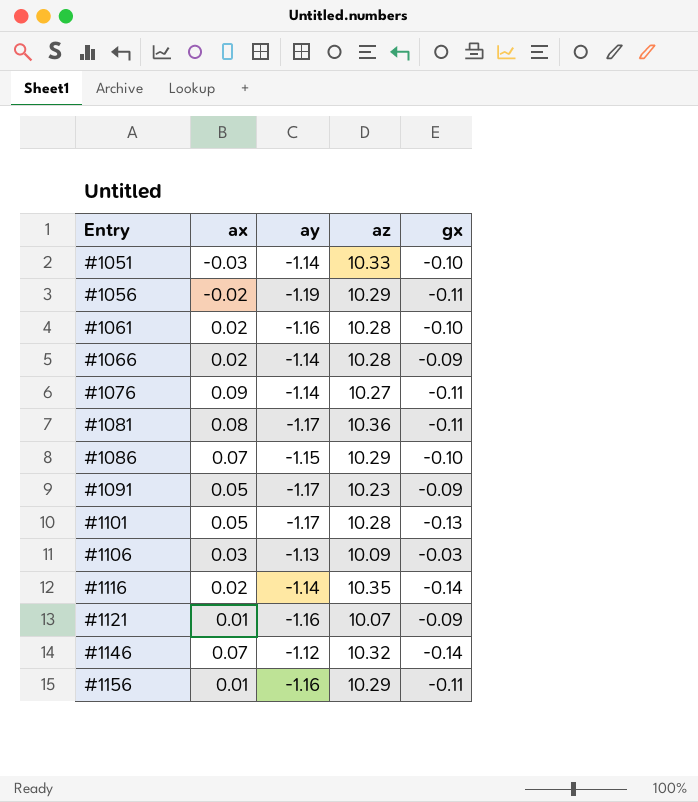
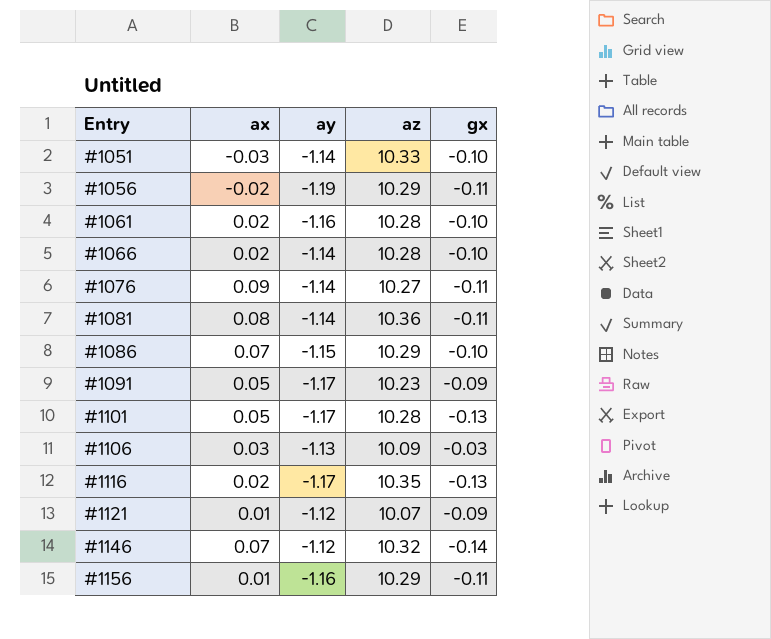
#1066 | gx: -0.09 -> -0.10
#1081 | ay: -1.17 -> -1.14
#1116 | ay: -1.14 -> -1.17
#1116 | gx: -0.14 -> -0.13
#1121 | ay: -1.16 -> -1.12

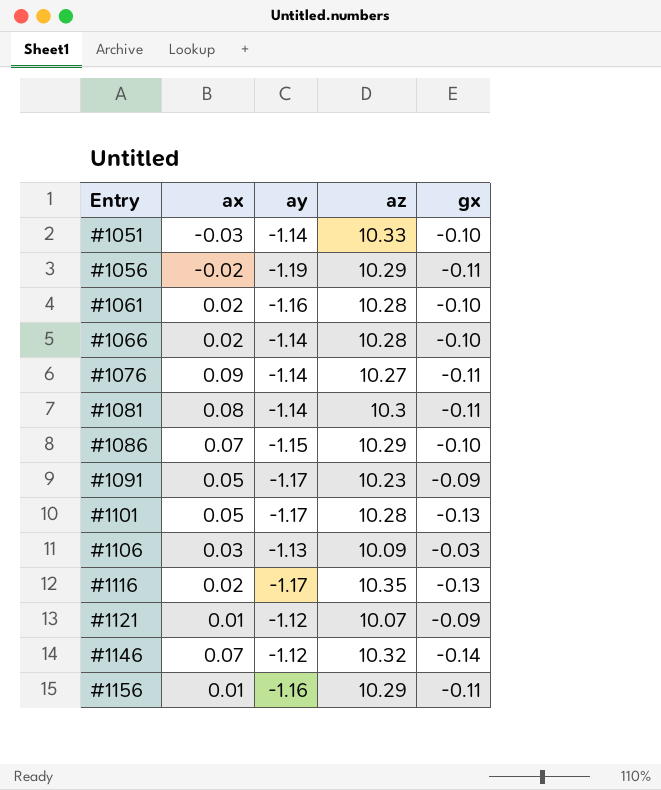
#1081 | az: 10.36 -> 10.3

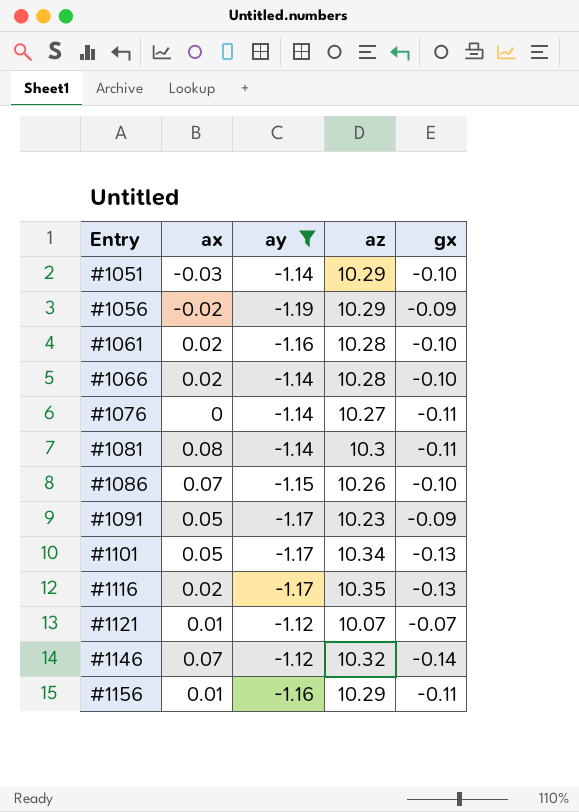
filter: none -> ay != -1.13
#1051 | az: 10.33 -> 10.29
#1056 | gx: -0.11 -> -0.09
#1076 | ax: 0.09 -> 0
#1086 | az: 10.29 -> 10.26
#1101 | az: 10.28 -> 10.34
#1121 | gx: -0.09 -> -0.07

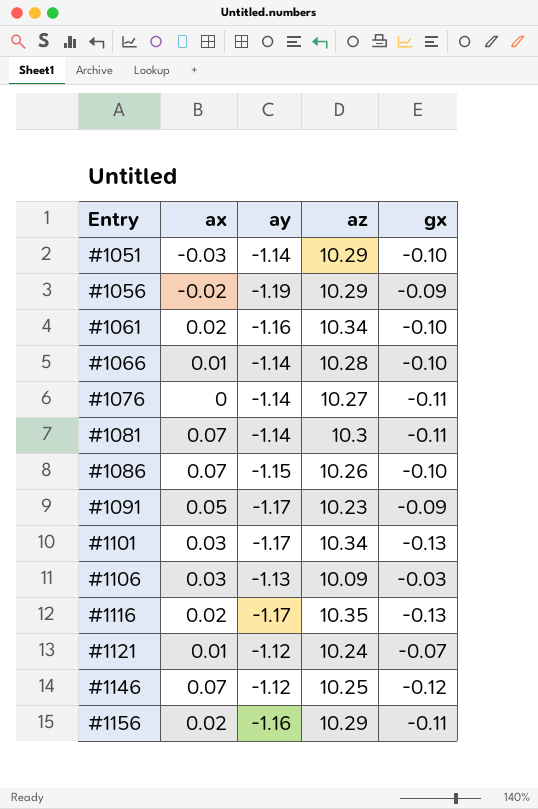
filter: ay != -1.13 -> none
#1061 | az: 10.28 -> 10.34
#1066 | ax: 0.02 -> 0.01
#1081 | ax: 0.08 -> 0.07
#1101 | ax: 0.05 -> 0.03
#1121 | az: 10.07 -> 10.24
#1146 | az: 10.32 -> 10.25
#1146 | gx: -0.14 -> -0.12
#1156 | ax: 0.01 -> 0.02

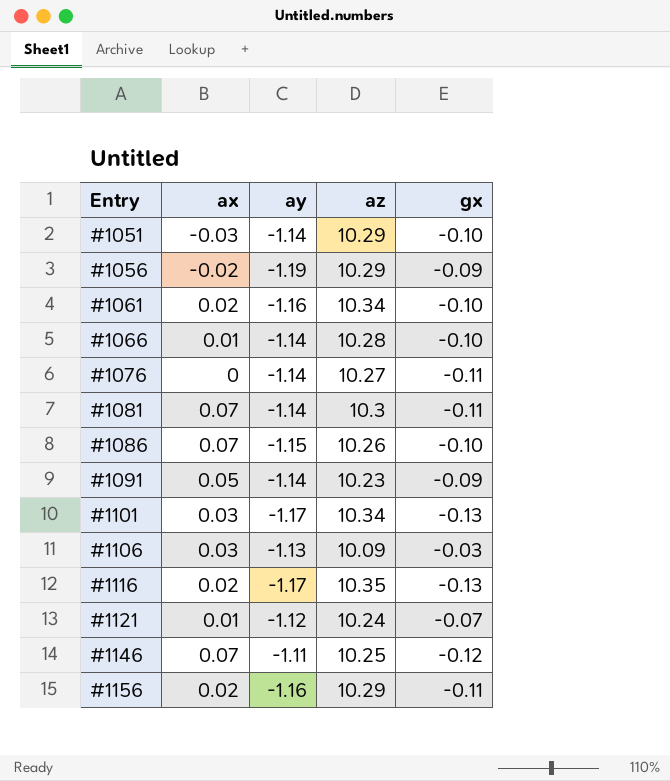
#1091 | ay: -1.17 -> -1.14
#1146 | ay: -1.12 -> -1.11

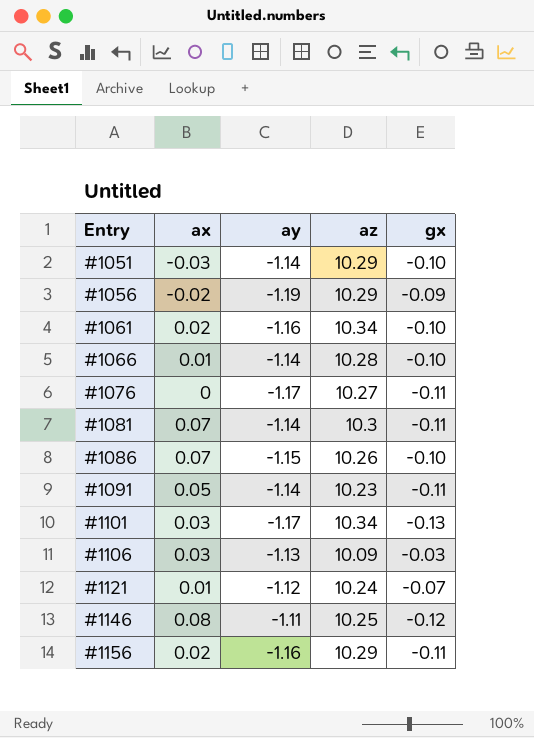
row #1116: 0.02 | -1.17 | 10.35 | -0.13 -> none
#1076 | ay: -1.14 -> -1.17
#1091 | gx: -0.09 -> -0.11
#1146 | ax: 0.07 -> 0.08

